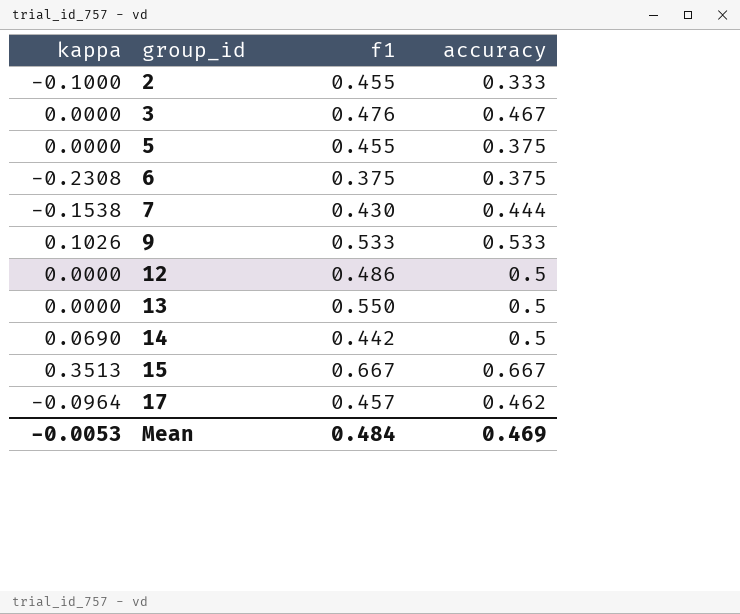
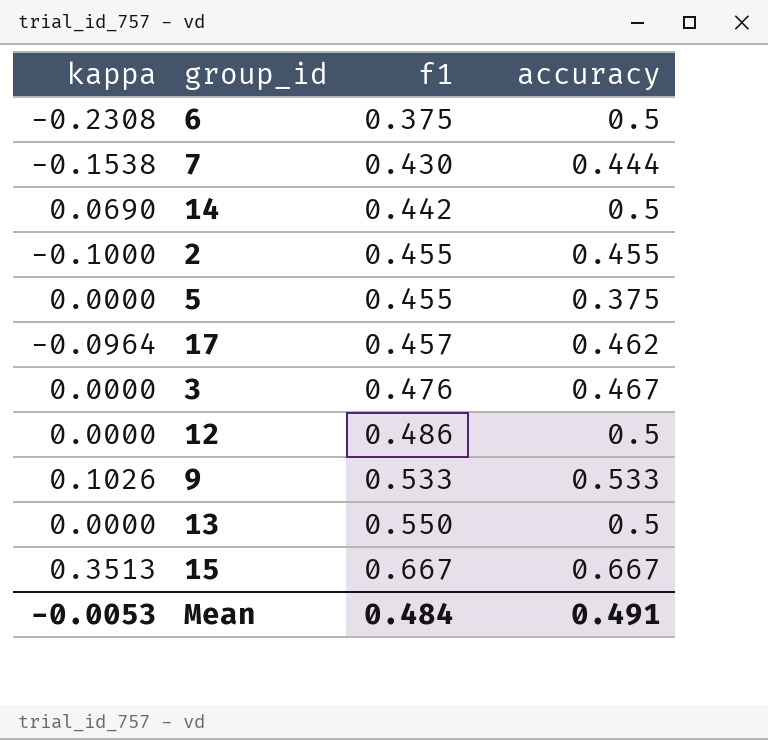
row order: group_id ascending -> f1 ascending
6 | accuracy: 0.375 -> 0.5
2 | accuracy: 0.333 -> 0.455
Mean | accuracy: 0.469 -> 0.491

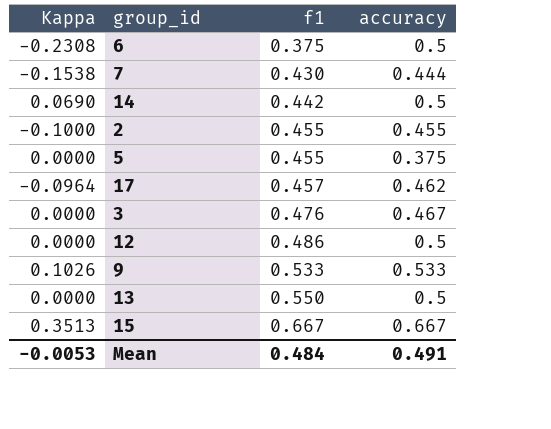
column name: kappa -> Kappa

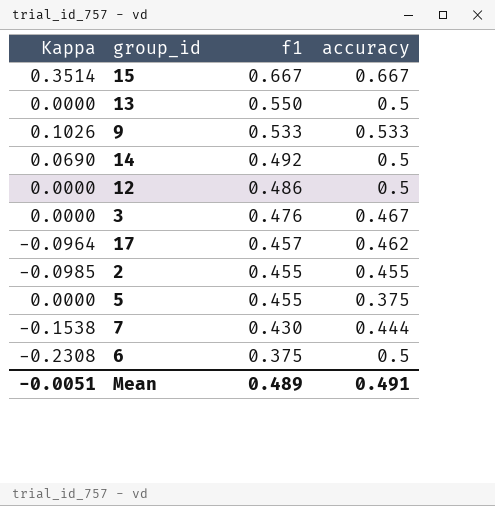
row order: f1 ascending -> f1 descending
15 | Kappa: 0.3513 -> 0.3514
14 | f1: 0.442 -> 0.492
2 | Kappa: -0.1000 -> -0.0985
Mean | Kappa: -0.0053 -> -0.0051
Mean | f1: 0.484 -> 0.489

